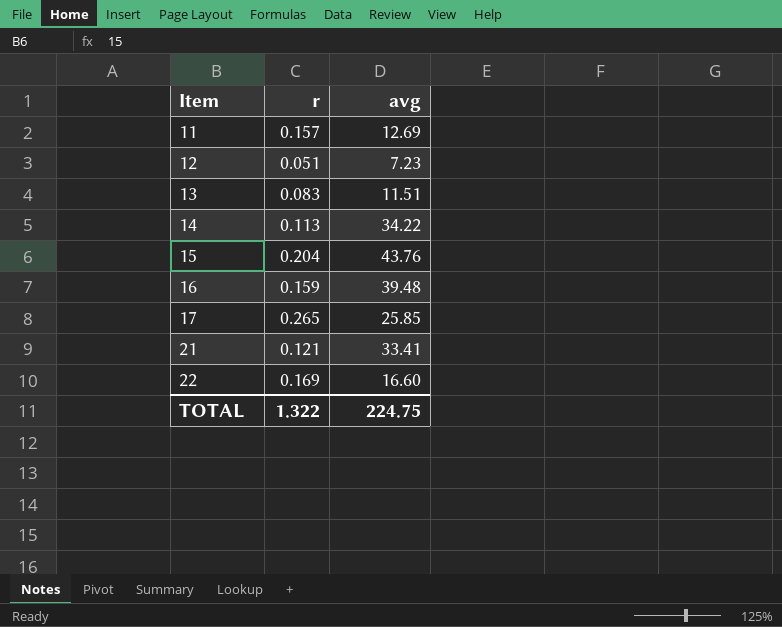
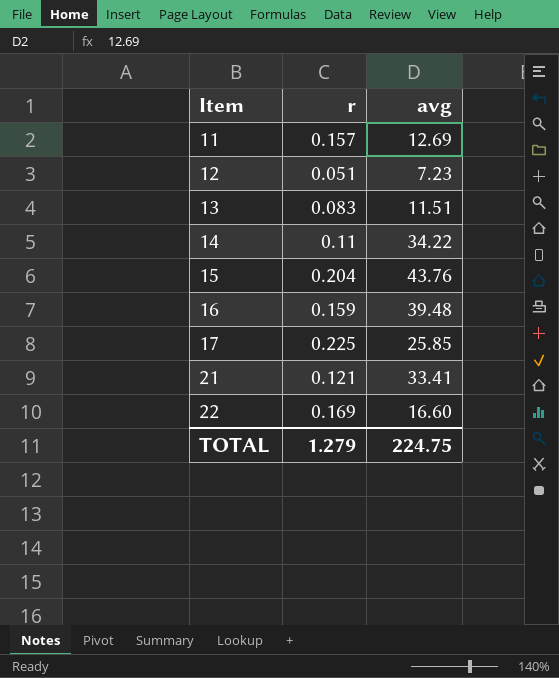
14 | r: 0.113 -> 0.11
17 | r: 0.265 -> 0.225
TOTAL | r: 1.322 -> 1.279

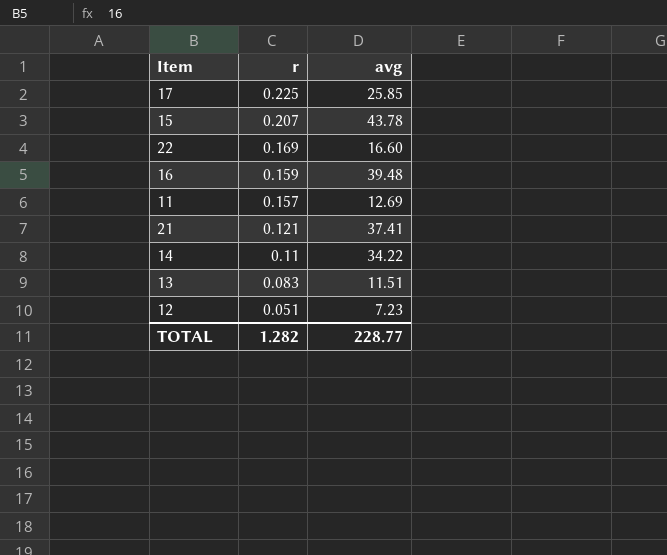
row order: Item ascending -> r descending
15 | r: 0.204 -> 0.207
15 | avg: 43.76 -> 43.78
21 | avg: 33.41 -> 37.41
TOTAL | r: 1.279 -> 1.282
TOTAL | avg: 224.75 -> 228.77

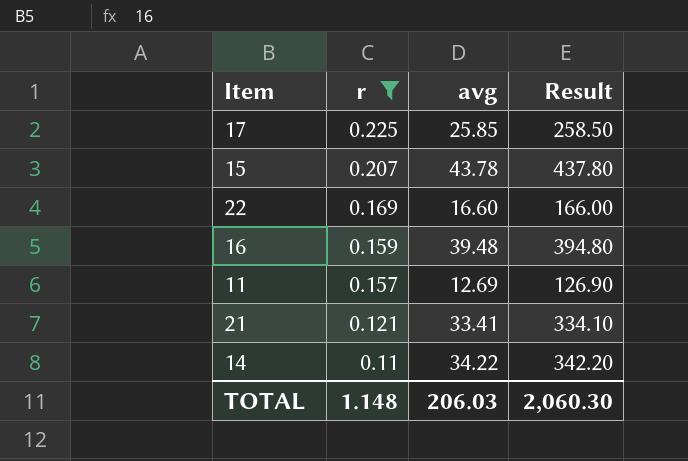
filter: none -> r >= 0.11
column Result | formula: none -> [avg] * 10
21 | avg: 37.41 -> 33.41
TOTAL | r: 1.282 -> 1.148
TOTAL | avg: 228.77 -> 206.03

